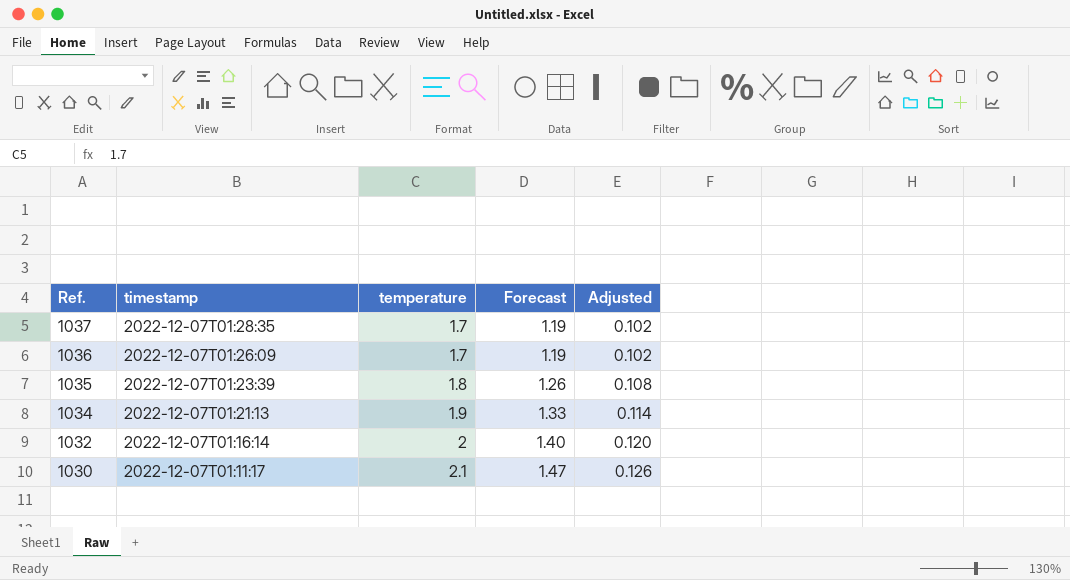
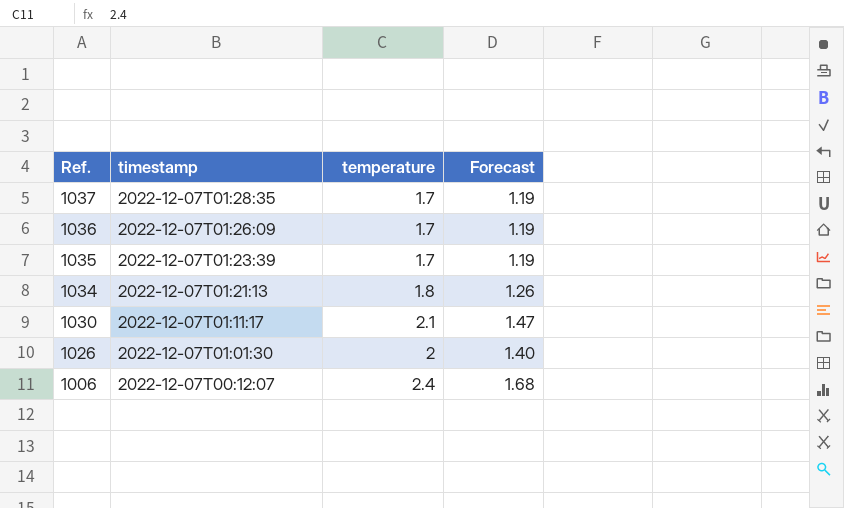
column Adjusted | formula: [temperature] * 0.06 -> none
row 1032: 2022-12-07T01:16:14 | 2 | 1.40 | 0.120 -> none
1035 | temperature: 1.8 -> 1.7
1035 | Forecast: 1.26 -> 1.19
1034 | temperature: 1.9 -> 1.8
1034 | Forecast: 1.33 -> 1.26
row 1026: none -> 2022-12-07T01:01:30 | 2 | 1.40
row 1006: none -> 2022-12-07T00:12:07 | 2.4 | 1.68

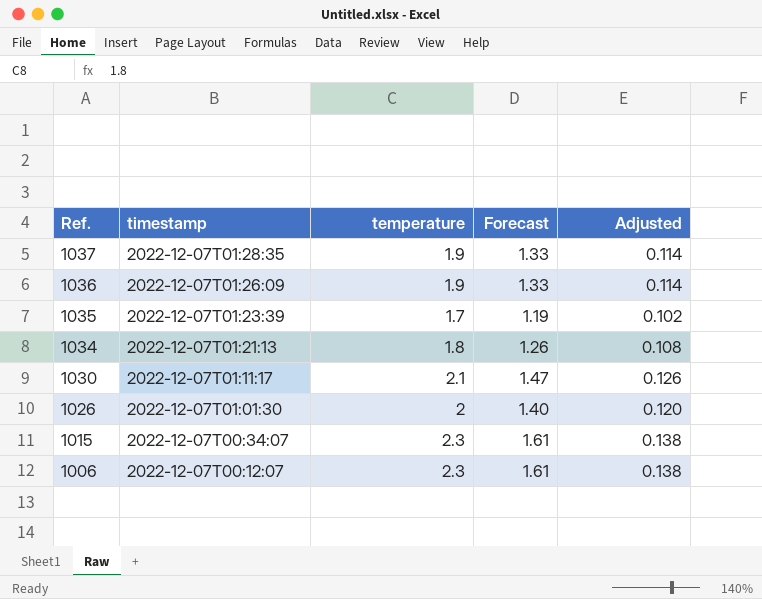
column Adjusted | formula: none -> [temperature] * 0.06
1037 | temperature: 1.7 -> 1.9
1037 | Forecast: 1.19 -> 1.33
1036 | temperature: 1.7 -> 1.9
1036 | Forecast: 1.19 -> 1.33
row 1015: none -> 2022-12-07T00:34:07 | 2.3 | 1.61 | 0.138
1006 | temperature: 2.4 -> 2.3
1006 | Forecast: 1.68 -> 1.61

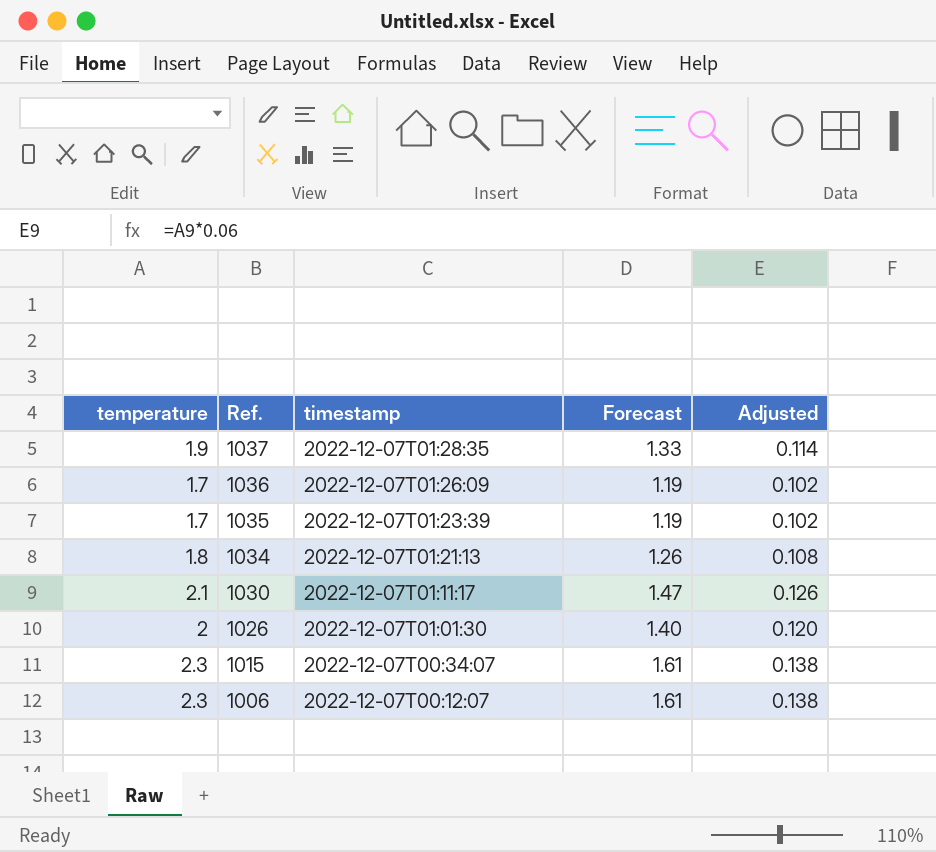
column temperature | position: 3 -> 1
1036 | temperature: 1.9 -> 1.7
1036 | Forecast: 1.33 -> 1.19
1036 | Adjusted: 0.114 -> 0.102

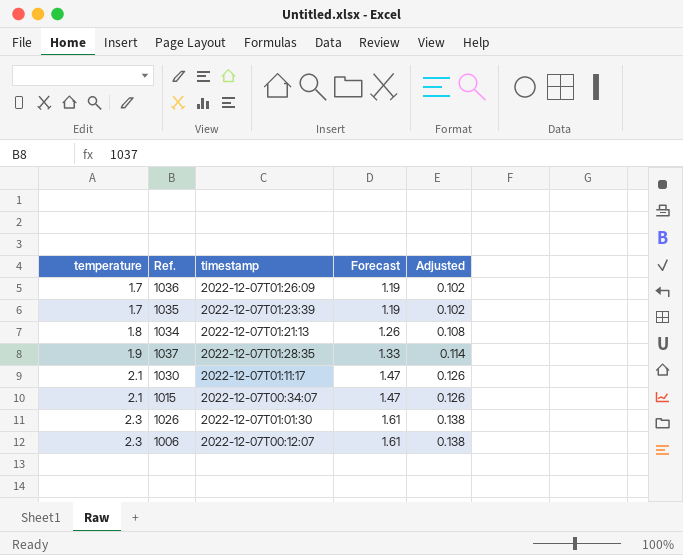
row order: Ref. descending -> temperature ascending
1015 | temperature: 2.3 -> 2.1
1015 | Forecast: 1.61 -> 1.47
1015 | Adjusted: 0.138 -> 0.126
1026 | temperature: 2 -> 2.3
1026 | Forecast: 1.40 -> 1.61
1026 | Adjusted: 0.120 -> 0.138

